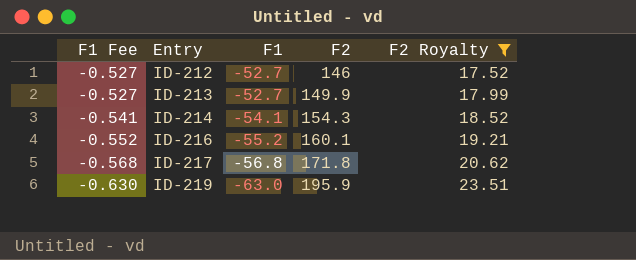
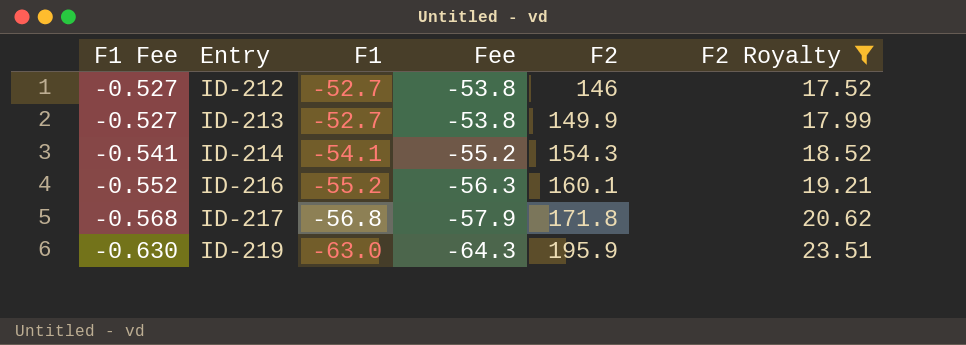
column Fee | formula: none -> [F1] * 1.02

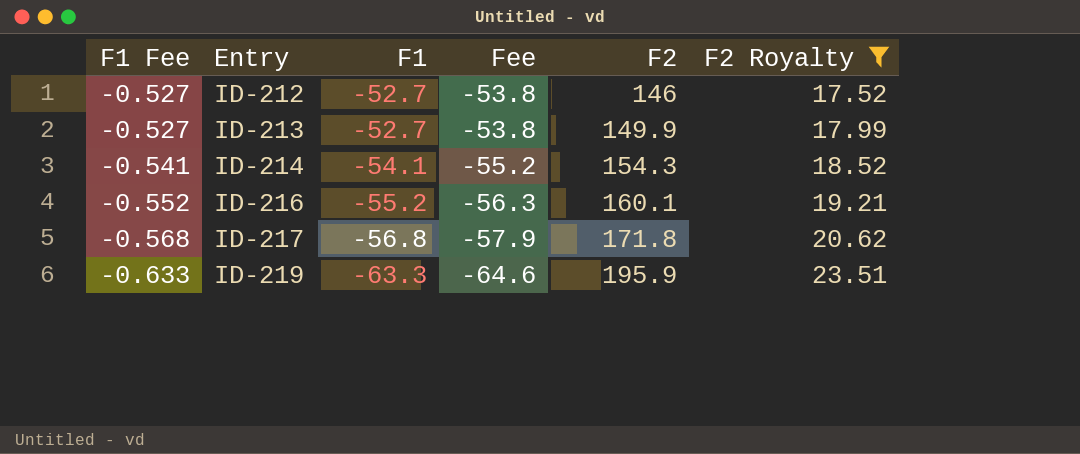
ID-219 | F1 Fee: -0.630 -> -0.633
ID-219 | F1: -63.0 -> -63.3
ID-219 | Fee: -64.3 -> -64.6

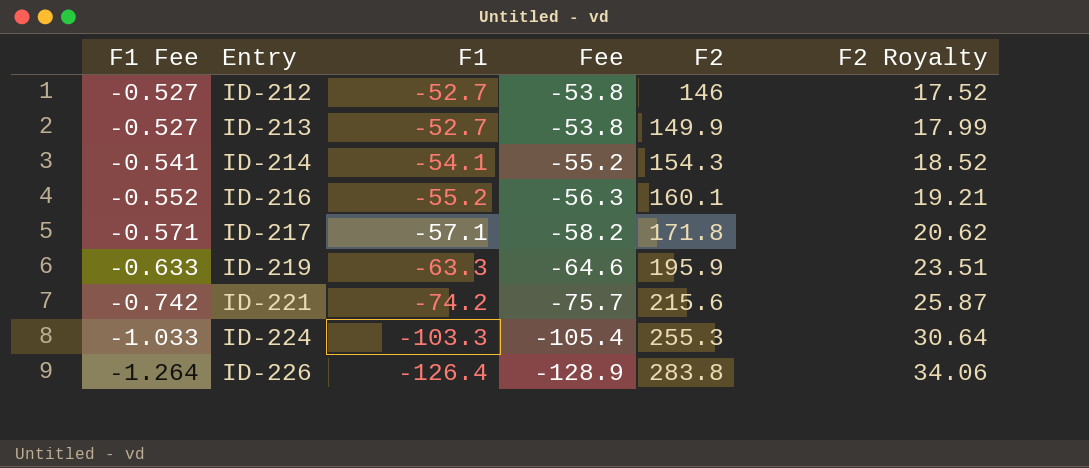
filter: F2 Royalty <= 23.51 -> none
ID-217 | F1 Fee: -0.568 -> -0.571
ID-217 | F1: -56.8 -> -57.1
ID-217 | Fee: -57.9 -> -58.2

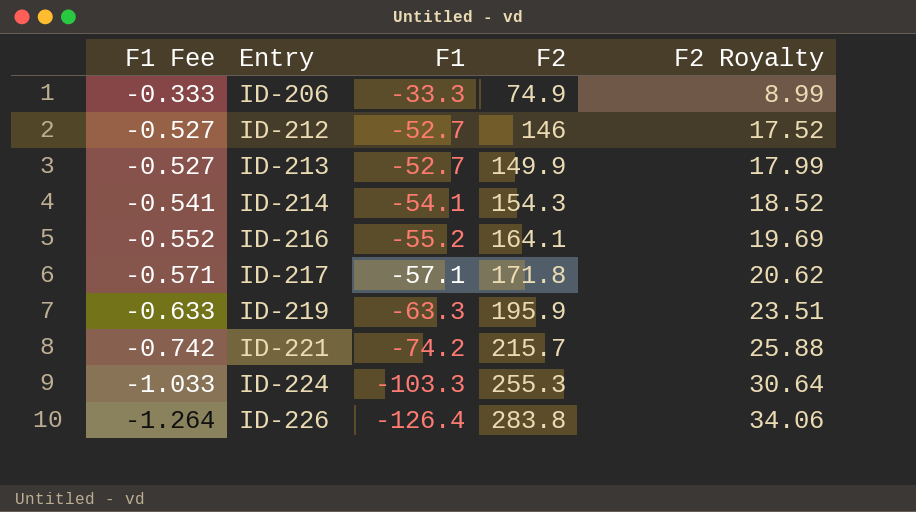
column Fee | formula: [F1] * 1.02 -> none
row ID-206: none -> -0.333 | -33.3 | 74.9 | 8.99
ID-216 | F2: 160.1 -> 164.1
ID-216 | F2 Royalty: 19.21 -> 19.69
ID-221 | F2: 215.6 -> 215.7
ID-221 | F2 Royalty: 25.87 -> 25.88

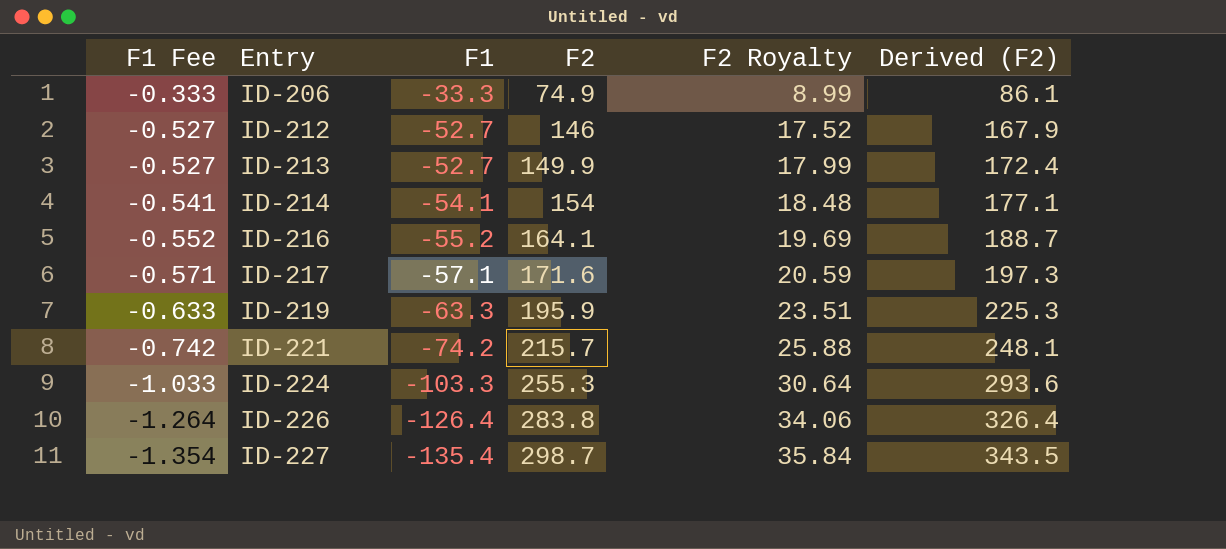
column Derived (F2) | formula: none -> [F2] * 1.15
ID-214 | F2: 154.3 -> 154
ID-214 | F2 Royalty: 18.52 -> 18.48
ID-217 | F2: 171.8 -> 171.6
ID-217 | F2 Royalty: 20.62 -> 20.59
row ID-227: none -> -1.354 | -135.4 | 298.7 | 35.84 | 343.5

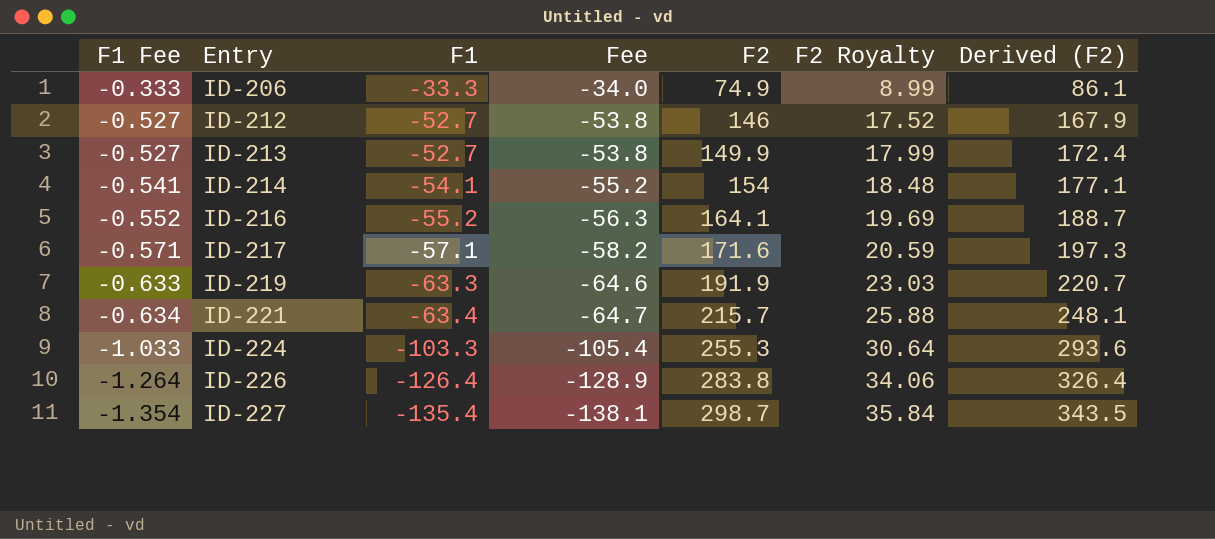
column Fee | formula: none -> [F1] * 1.02
ID-219 | F2: 195.9 -> 191.9
ID-219 | F2 Royalty: 23.51 -> 23.03
ID-219 | Derived (F2): 225.3 -> 220.7
ID-221 | F1 Fee: -0.742 -> -0.634
ID-221 | F1: -74.2 -> -63.4

